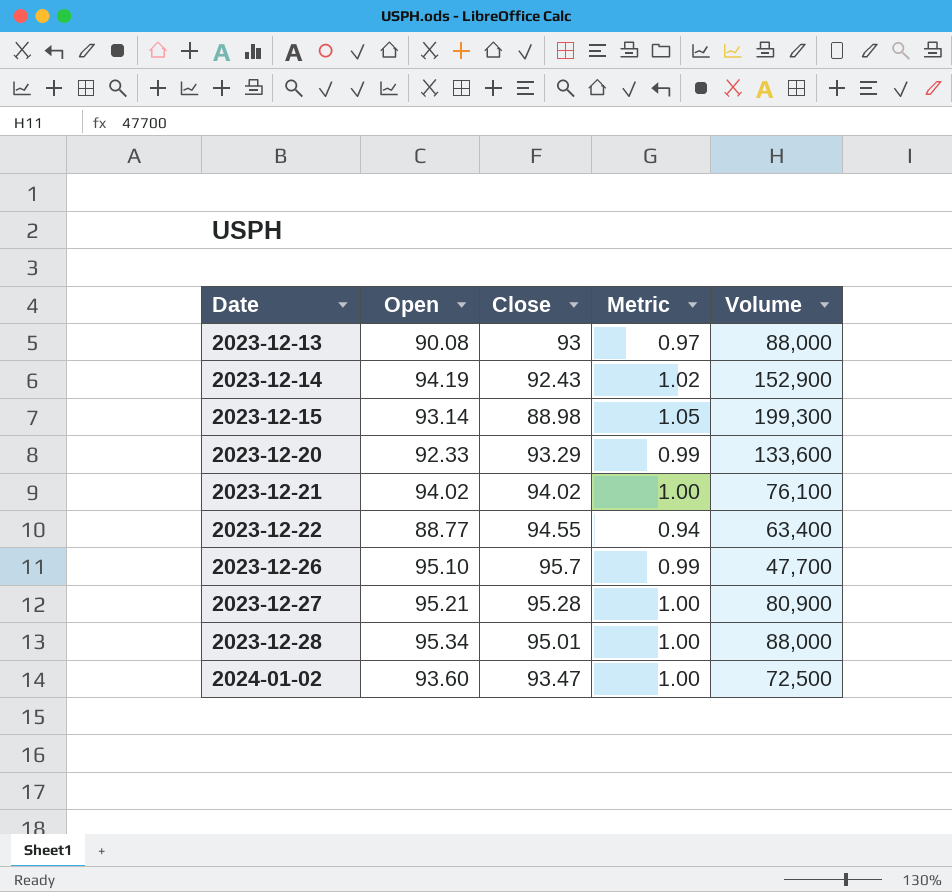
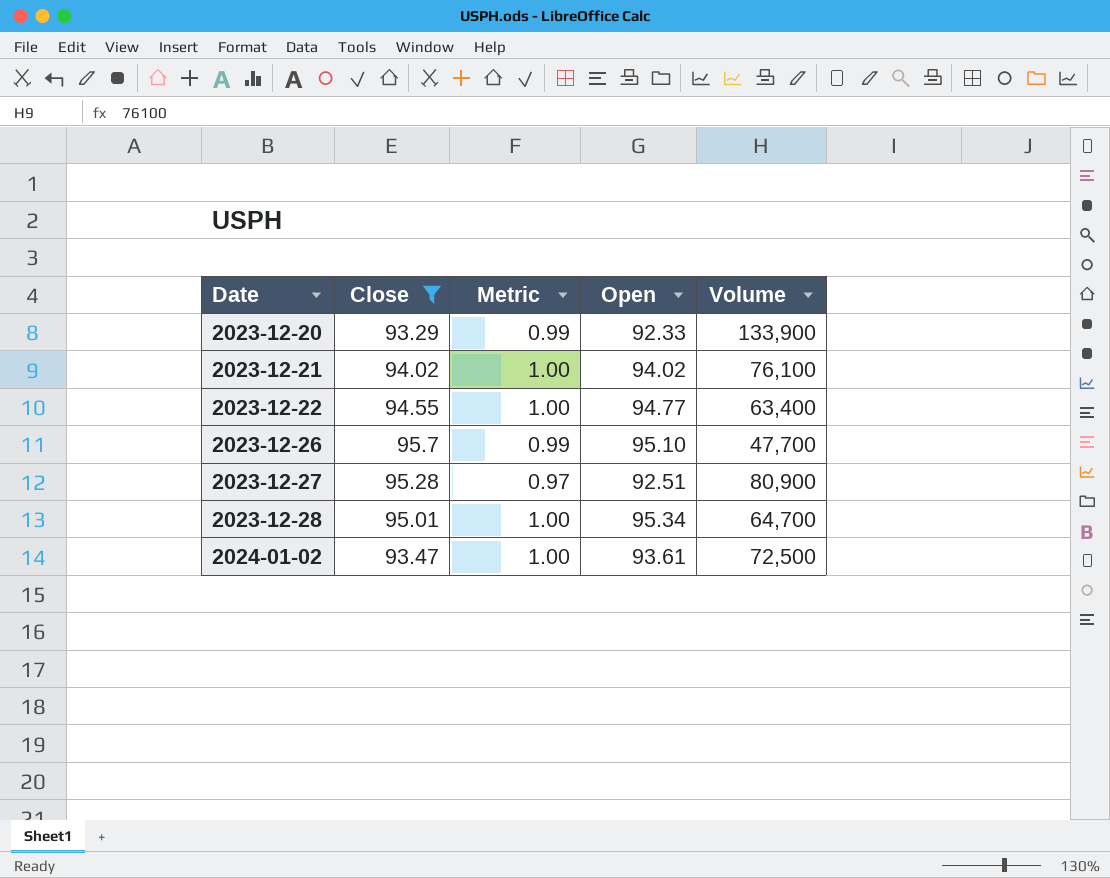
filter: none -> Close >= 93.29
column Open | position: 2 -> 4
2023-12-20 | Volume: 133,600 -> 133,900
2023-12-22 | Metric: 0.94 -> 1.00
2023-12-22 | Open: 88.77 -> 94.77
2023-12-27 | Metric: 1.00 -> 0.97
2023-12-27 | Open: 95.21 -> 92.51
2023-12-28 | Volume: 88,000 -> 64,700
2024-01-02 | Open: 93.60 -> 93.61

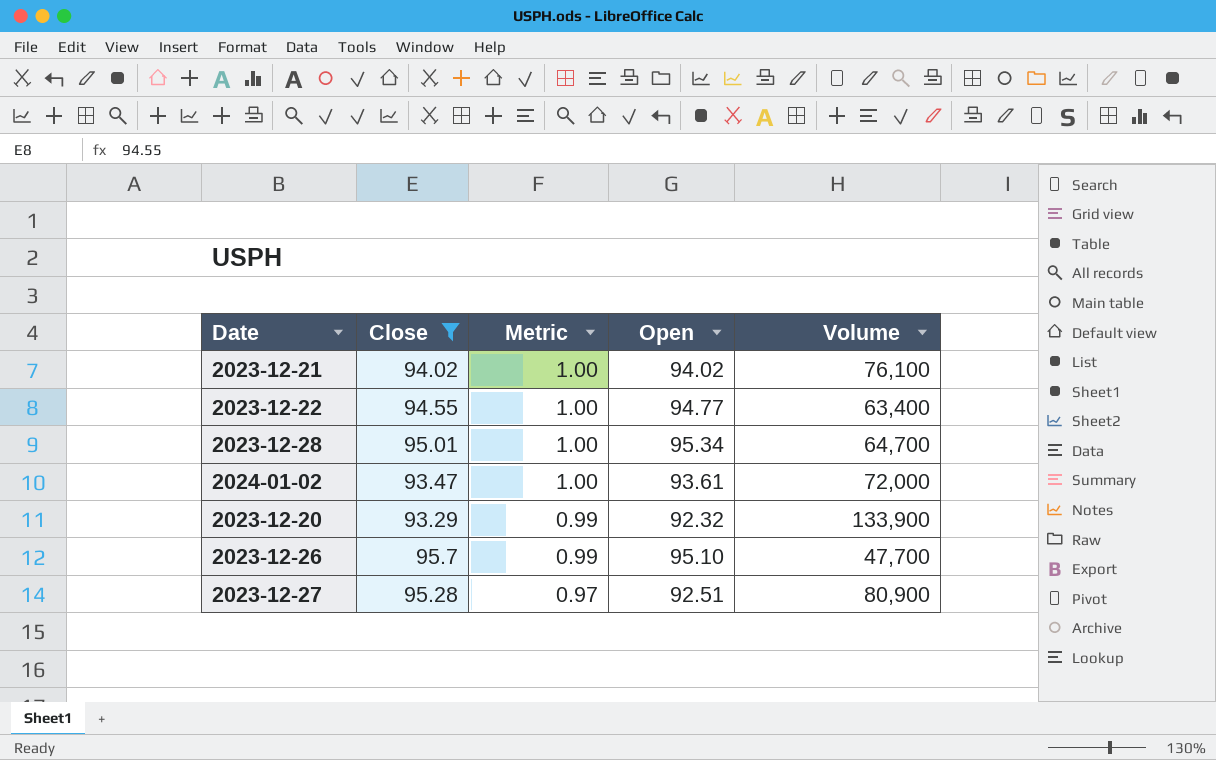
row order: Date ascending -> Metric descending
2024-01-02 | Volume: 72,500 -> 72,000
2023-12-20 | Open: 92.33 -> 92.32

